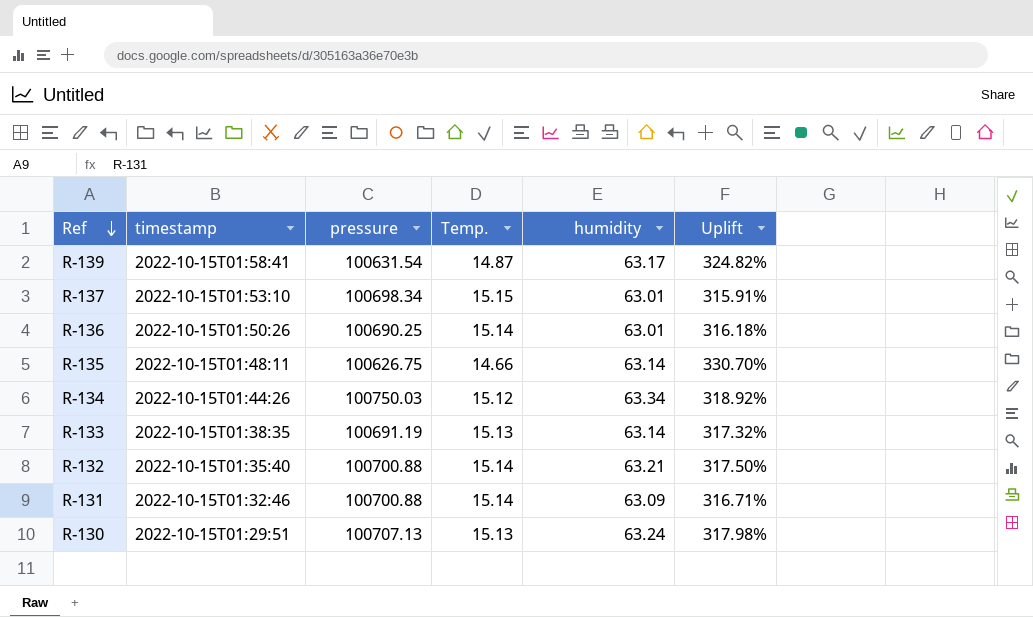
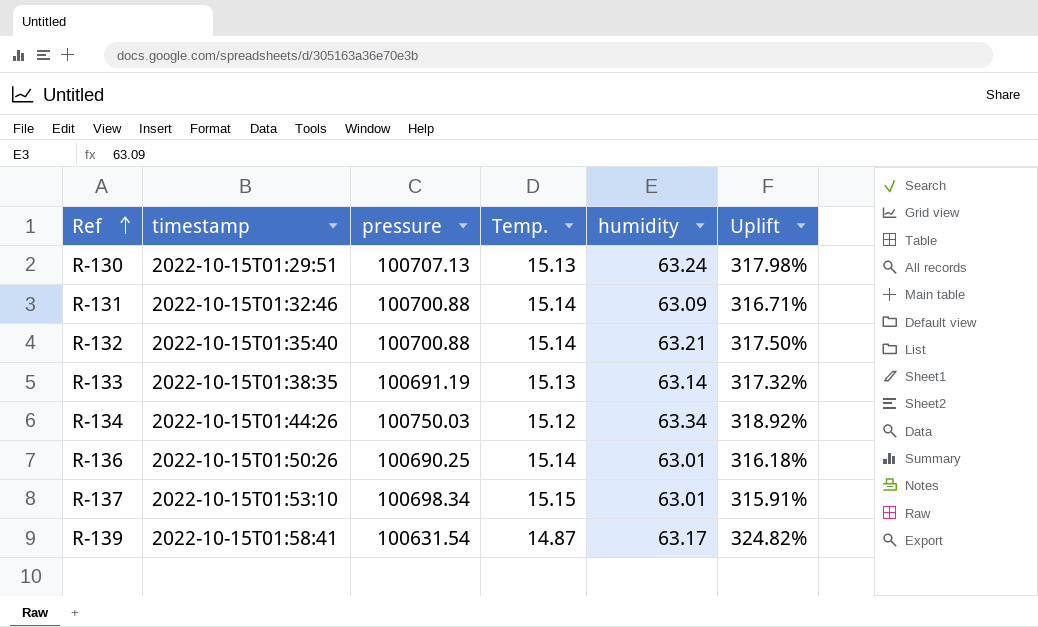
row order: Ref descending -> Ref ascending
row R-135: 2022-10-15T01:48:11 | 100626.75 | 14.66 | 63.14 | 330.70% -> none

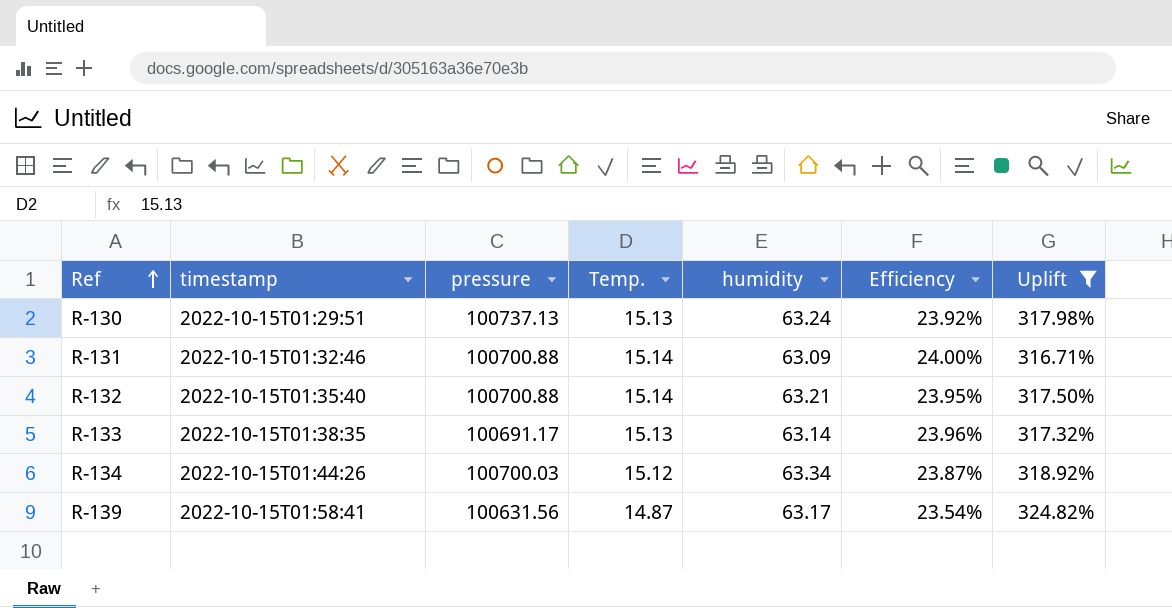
filter: none -> Uplift >= 316.71%
column Efficiency | formula: none -> [Temp.] / [humidity]
R-130 | pressure: 100707.13 -> 100737.13
R-133 | pressure: 100691.19 -> 100691.17
R-134 | pressure: 100750.03 -> 100700.03
R-139 | pressure: 100631.54 -> 100631.56

